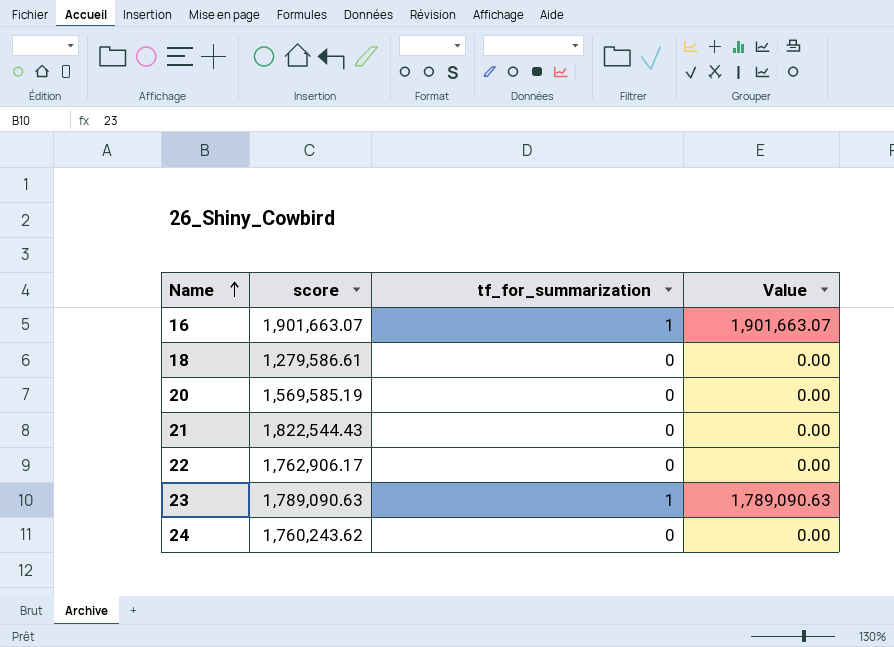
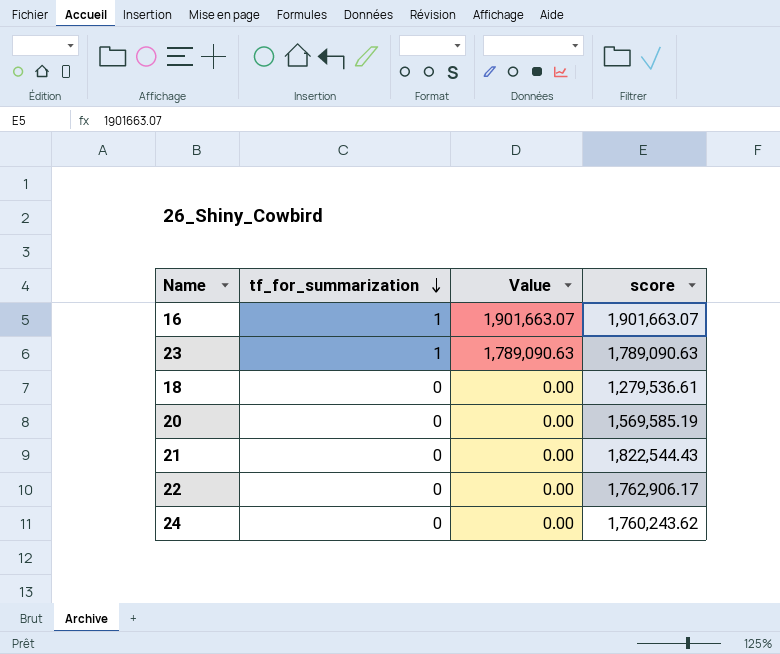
row order: Name ascending -> tf_for_summarization descending
column score | position: 2 -> 4
18 | score: 1,279,586.61 -> 1,279,536.61

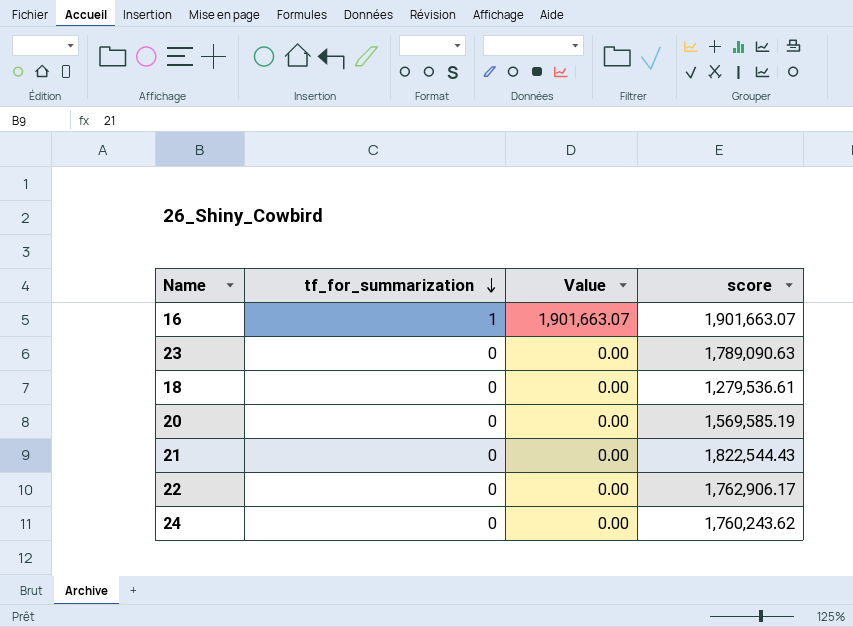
23 | tf_for_summarization: 1 -> 0
23 | Value: 1,789,090.63 -> 0.00

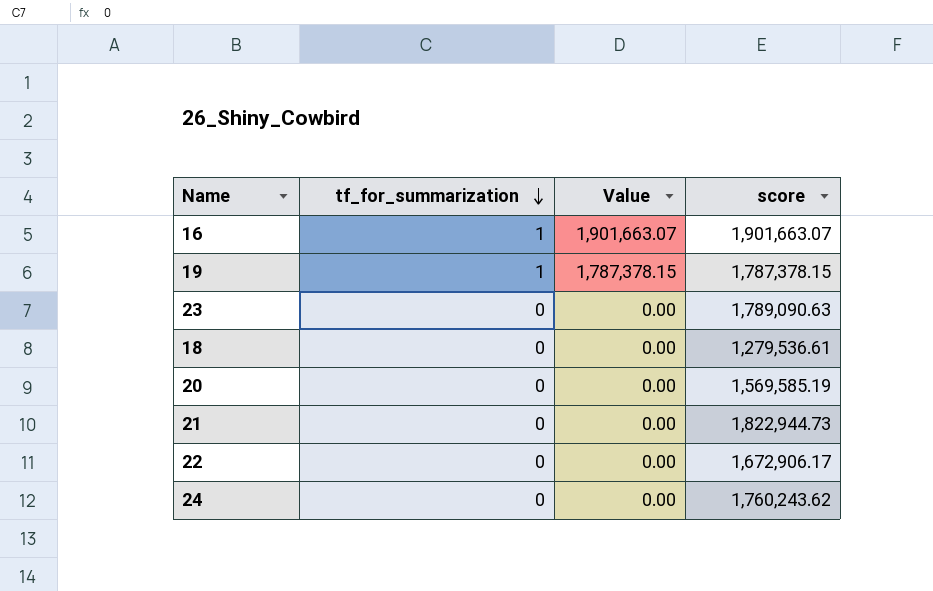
row 19: none -> 1 | 1,787,378.15 | 1,787,378.15
21 | score: 1,822,544.43 -> 1,822,944.73
22 | score: 1,762,906.17 -> 1,672,906.17

